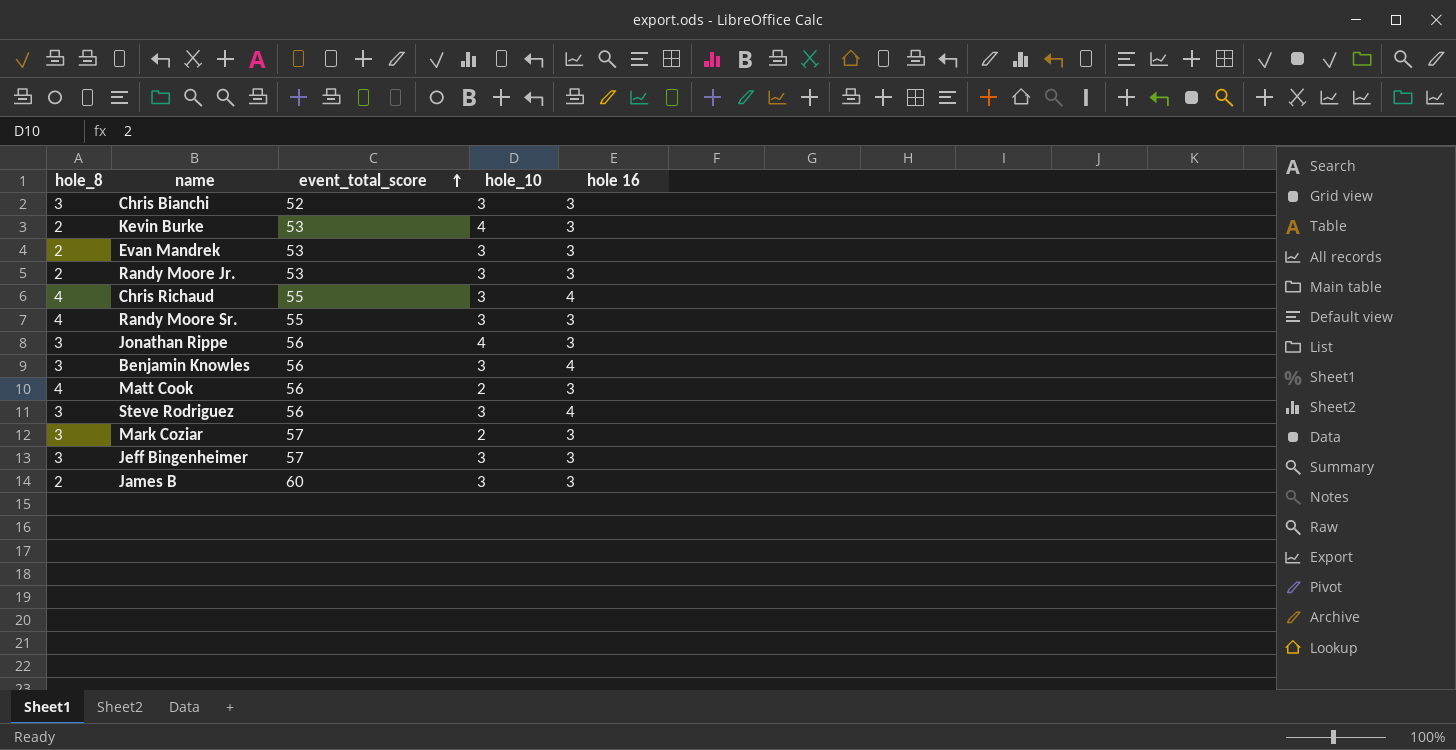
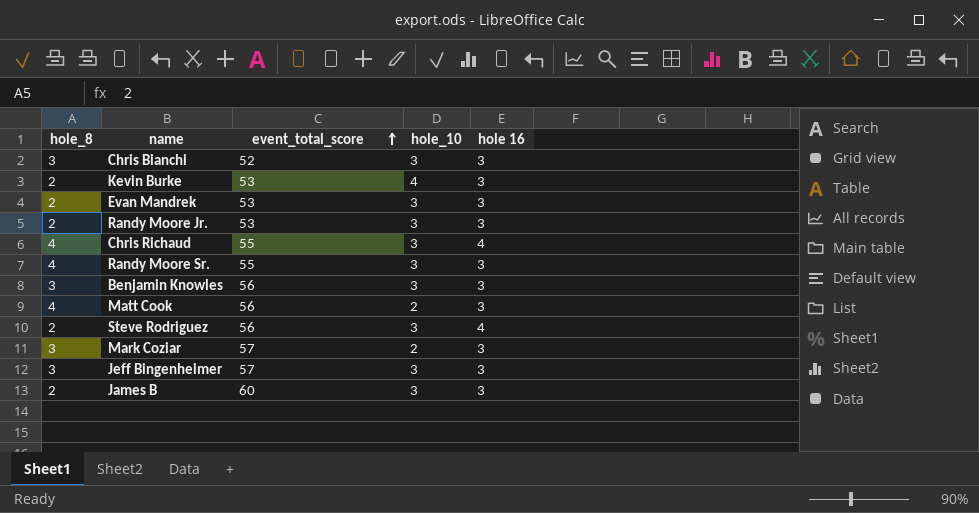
row Jonathan Rippe: 3 | 56 | 4 | 3 -> none
Benjamin Knowles | hole 16: 4 -> 3
Steve Rodriguez | hole_8: 3 -> 2

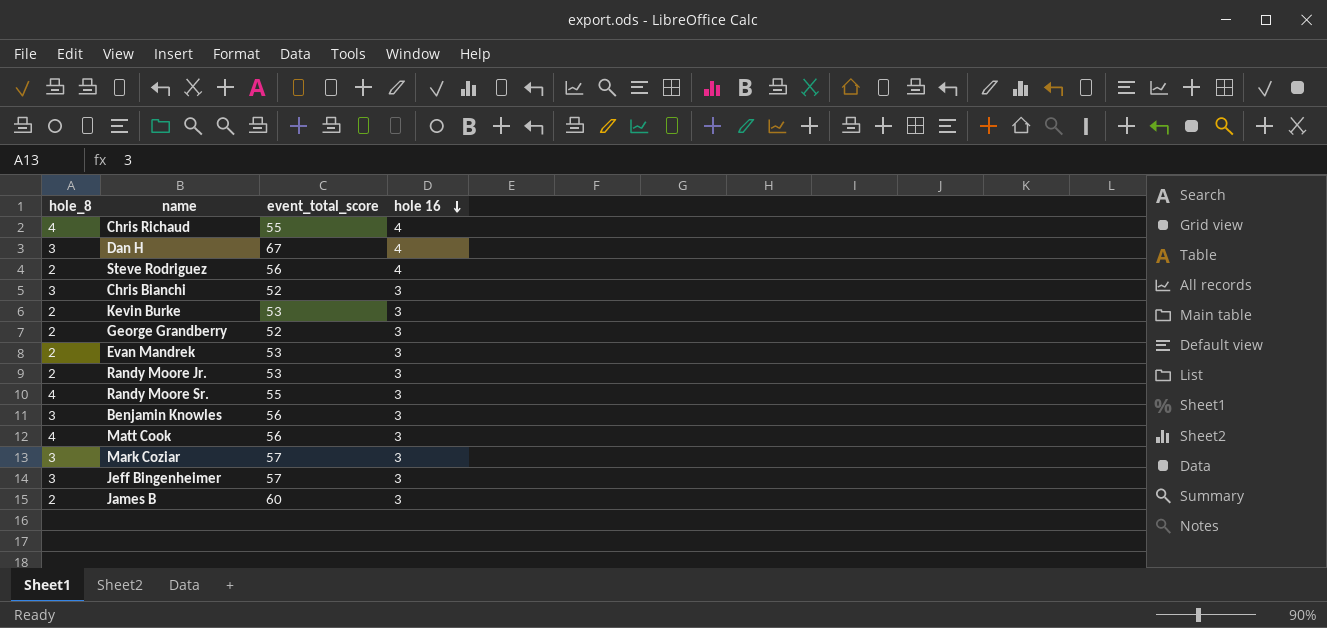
row order: event_total_score ascending -> hole 16 descending
column hole_10 | position: 4 -> none
row Dan H: none -> 3 | 67 | 4
row George Grandberry: none -> 2 | 52 | 3

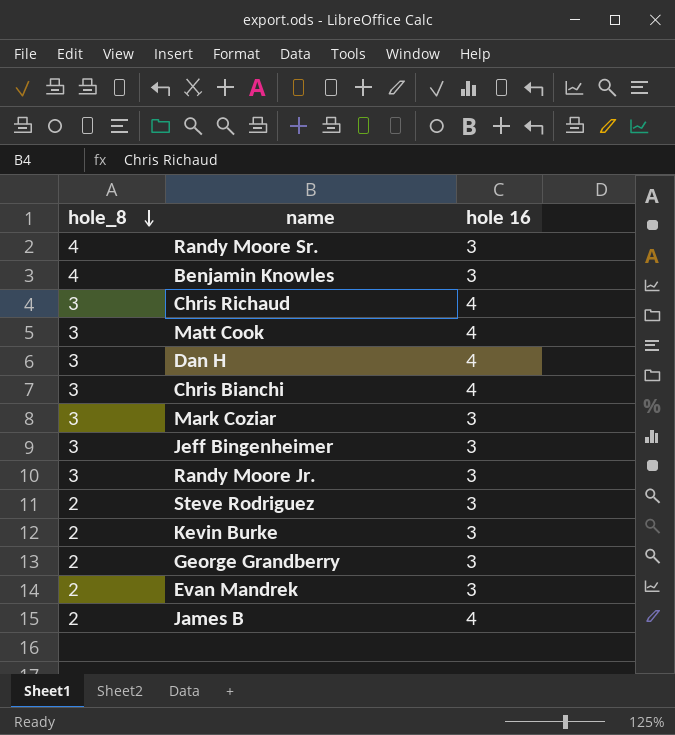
row order: hole 16 descending -> hole_8 descending
column event_total_score | position: 3 -> none
Benjamin Knowles | hole_8: 3 -> 4
Chris Richaud | hole_8: 4 -> 3
Matt Cook | hole_8: 4 -> 3
Matt Cook | hole 16: 3 -> 4
Chris Bianchi | hole 16: 3 -> 4
Randy Moore Jr. | hole_8: 2 -> 3
Steve Rodriguez | hole 16: 4 -> 3
James B | hole 16: 3 -> 4

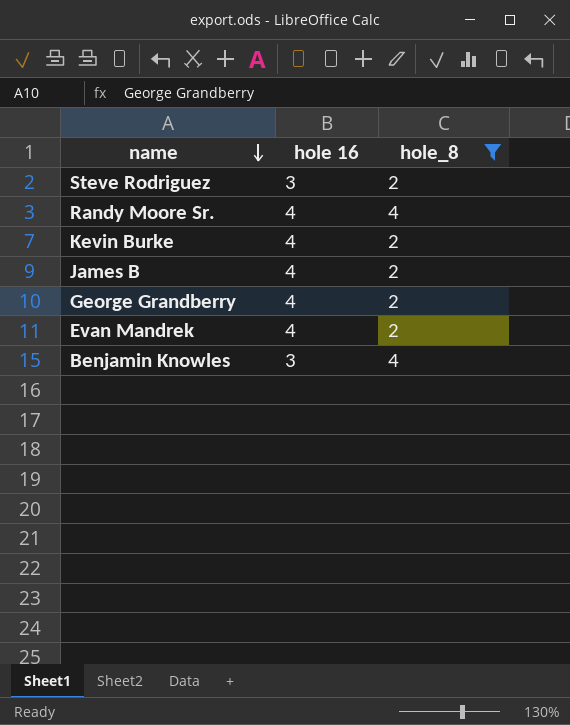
filter: none -> hole_8 != 3
row order: hole_8 descending -> name descending
column hole_8 | position: 1 -> 3
Randy Moore Sr. | hole 16: 3 -> 4
Kevin Burke | hole 16: 3 -> 4
George Grandberry | hole 16: 3 -> 4
Evan Mandrek | hole 16: 3 -> 4

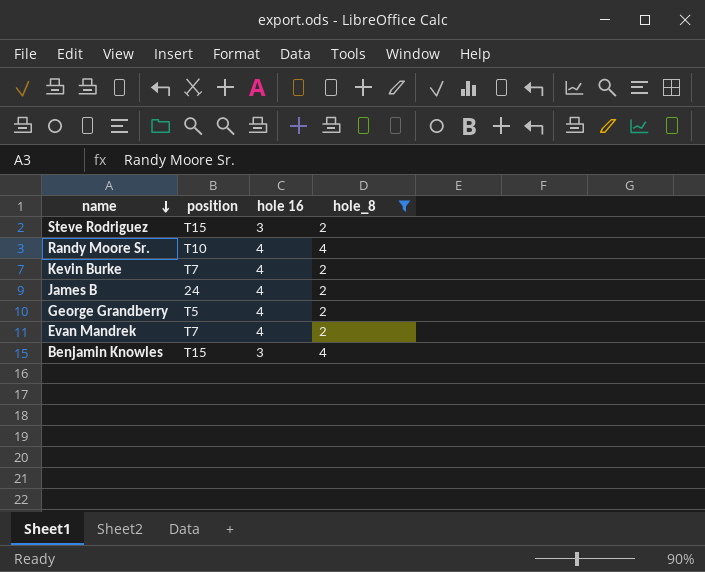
column position | position: none -> 2

